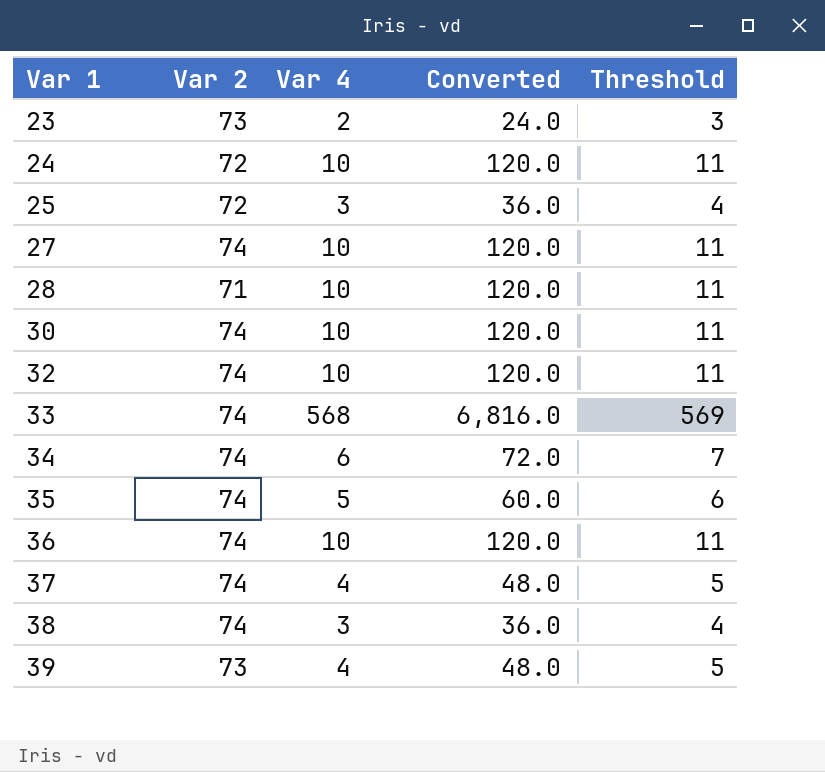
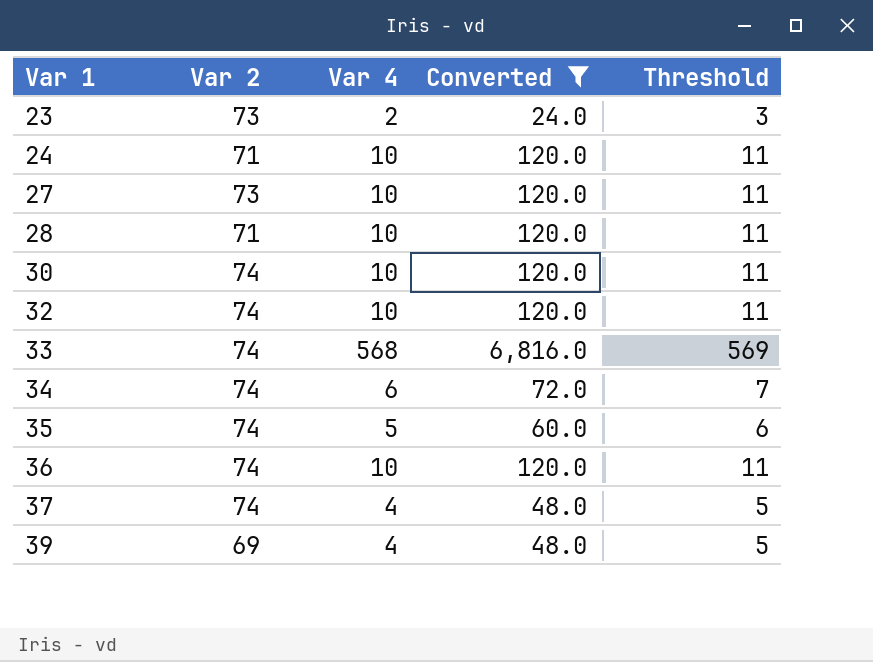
filter: none -> Converted != 36.0
24 | Var 2: 72 -> 71
27 | Var 2: 74 -> 73
39 | Var 2: 73 -> 69

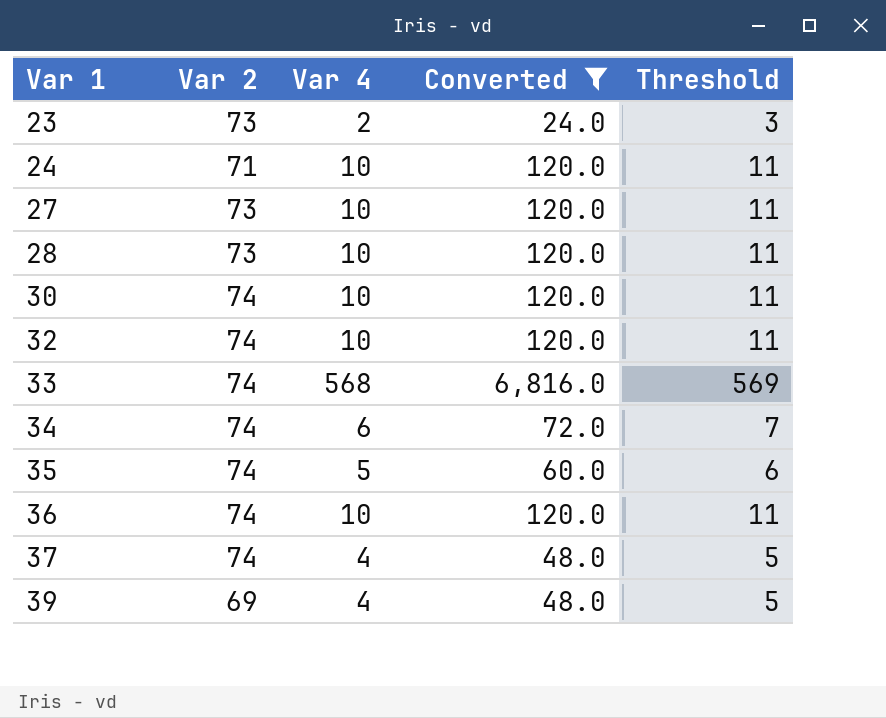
28 | Var 2: 71 -> 73

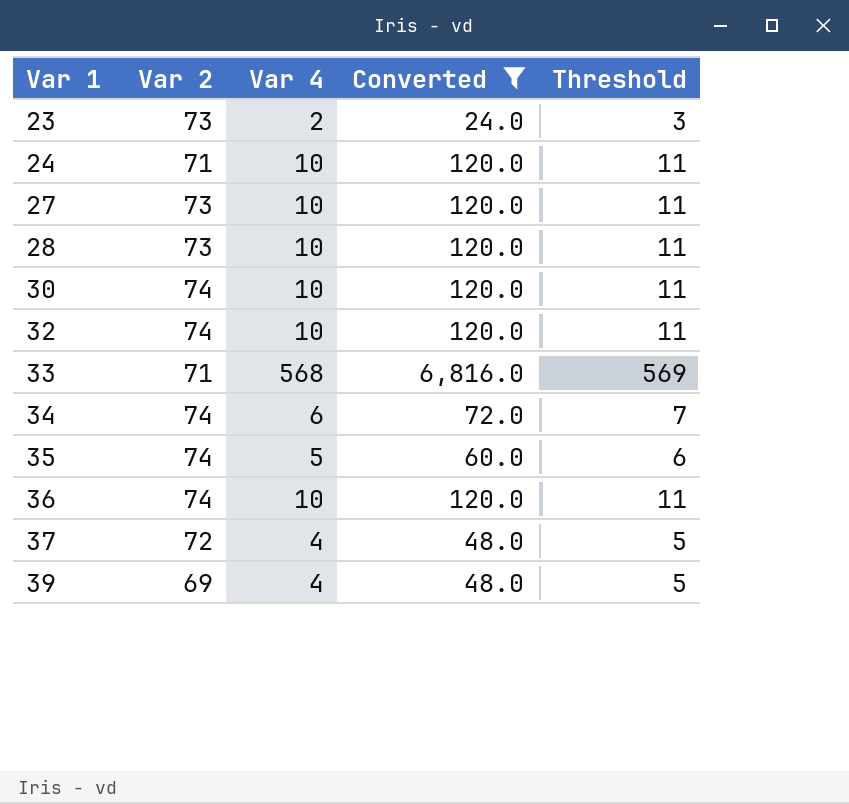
33 | Var 2: 74 -> 71
37 | Var 2: 74 -> 72

